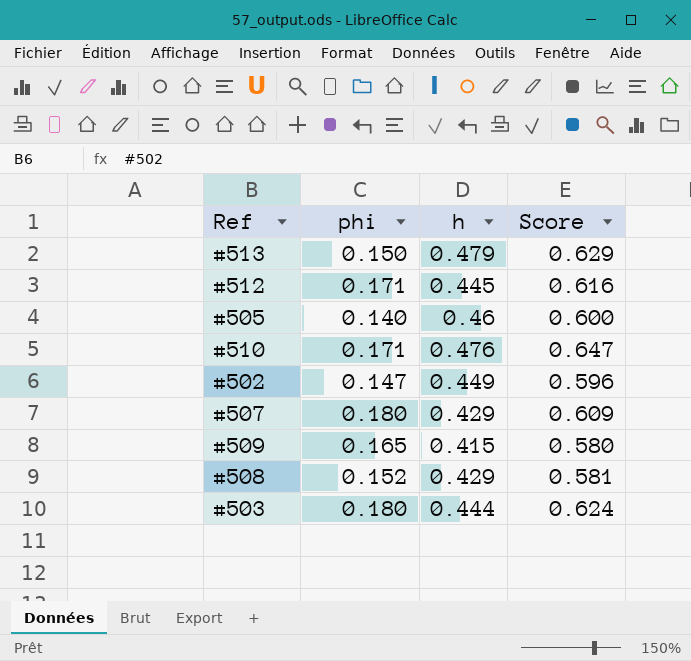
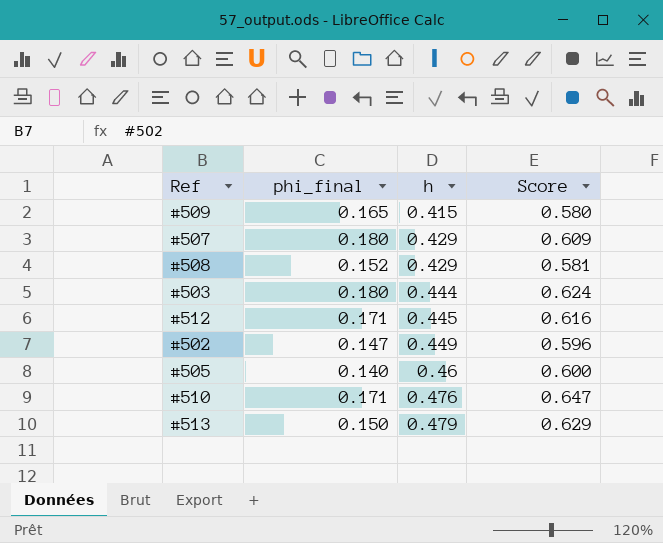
row order: none -> h ascending
column name: phi -> phi_final

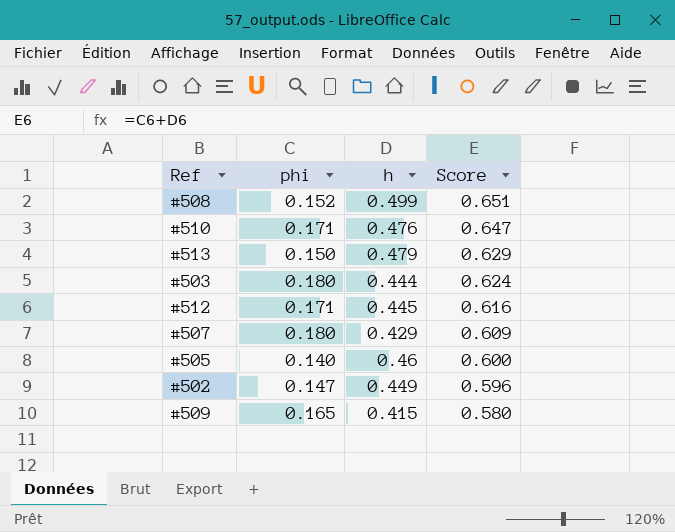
row order: h ascending -> Score descending
column name: phi_final -> phi
#508 | h: 0.429 -> 0.499
#508 | Score: 0.581 -> 0.651

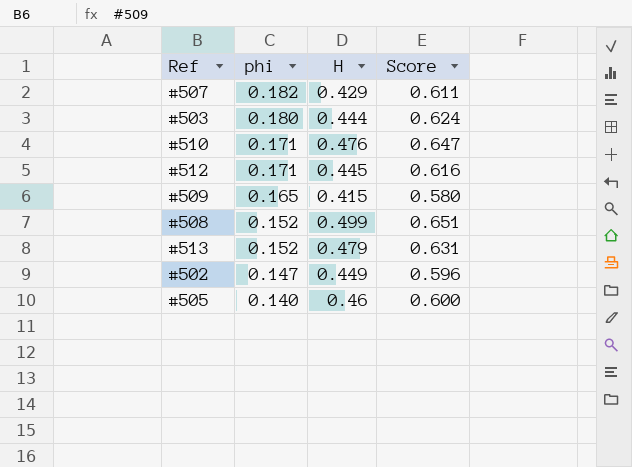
row order: Score descending -> phi descending
column name: h -> H
#507 | phi: 0.180 -> 0.182
#507 | Score: 0.609 -> 0.611
#513 | phi: 0.150 -> 0.152
#513 | Score: 0.629 -> 0.631

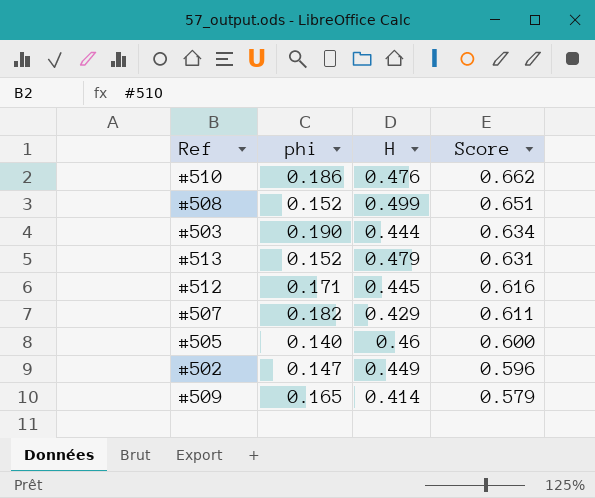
row order: phi descending -> Score descending
#510 | phi: 0.171 -> 0.186
#510 | Score: 0.647 -> 0.662
#503 | phi: 0.180 -> 0.190
#503 | Score: 0.624 -> 0.634
#509 | H: 0.415 -> 0.414
#509 | Score: 0.580 -> 0.579

